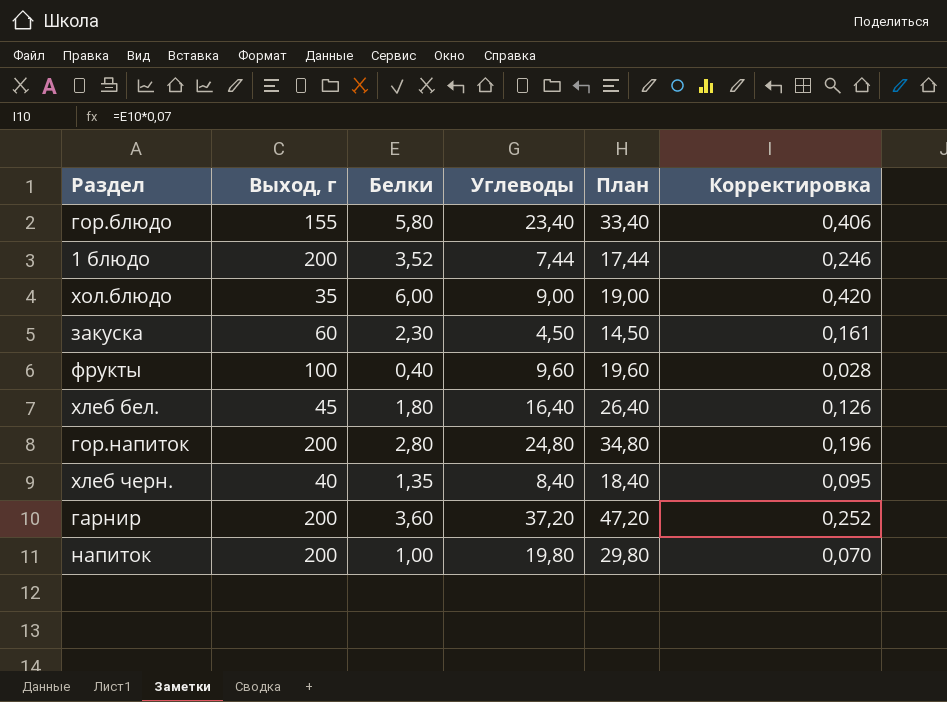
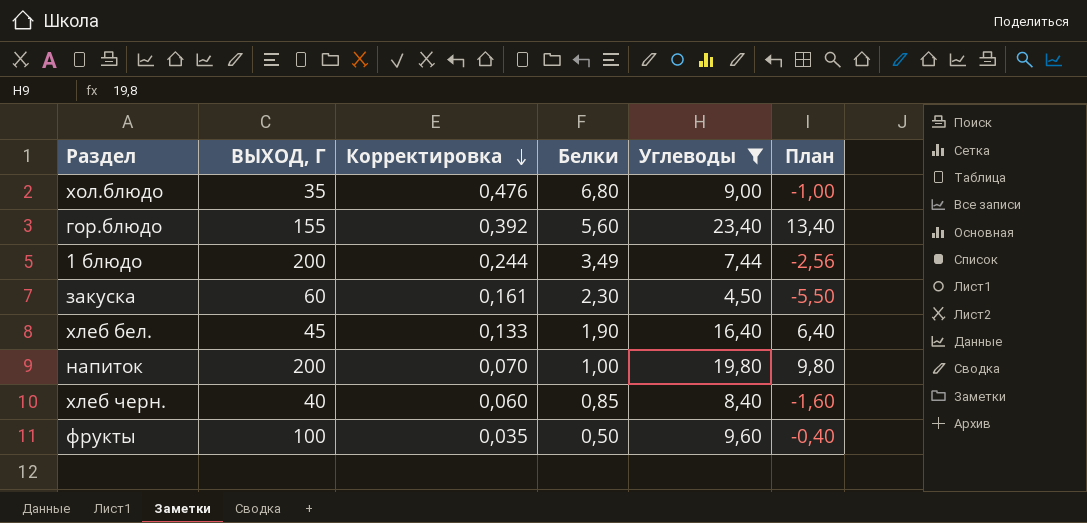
filter: none -> Углеводы <= 23,40
row order: none -> Корректировка descending
column name: Выход, г -> ВЫХОД, Г
column Корректировка | position: 6 -> 3
column План | formula: [Углеводы] + 10 -> [Углеводы] - 10
хол.блюдо | Корректировка: 0,420 -> 0,476
хол.блюдо | Белки: 6,00 -> 6,80
гор.блюдо | Корректировка: 0,406 -> 0,392
гор.блюдо | Белки: 5,80 -> 5,60
1 блюдо | Корректировка: 0,246 -> 0,244
1 блюдо | Белки: 3,52 -> 3,49
хлеб бел. | Корректировка: 0,126 -> 0,133
хлеб бел. | Белки: 1,80 -> 1,90
хлеб черн. | Корректировка: 0,095 -> 0,060
хлеб черн. | Белки: 1,35 -> 0,85
фрукты | Корректировка: 0,028 -> 0,035
фрукты | Белки: 0,40 -> 0,50

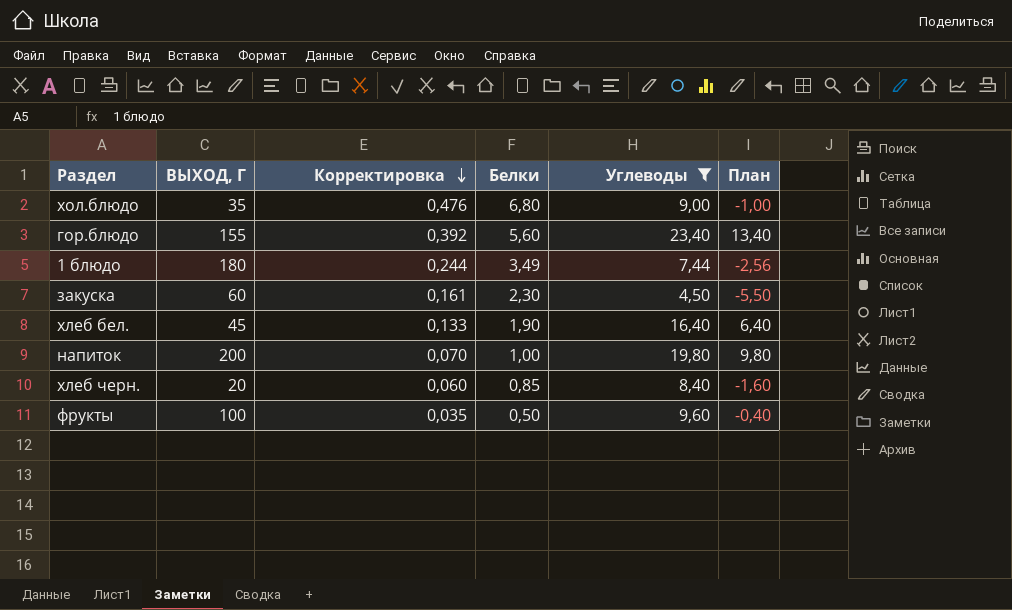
1 блюдо | ВЫХОД, Г: 200 -> 180
хлеб черн. | ВЫХОД, Г: 40 -> 20

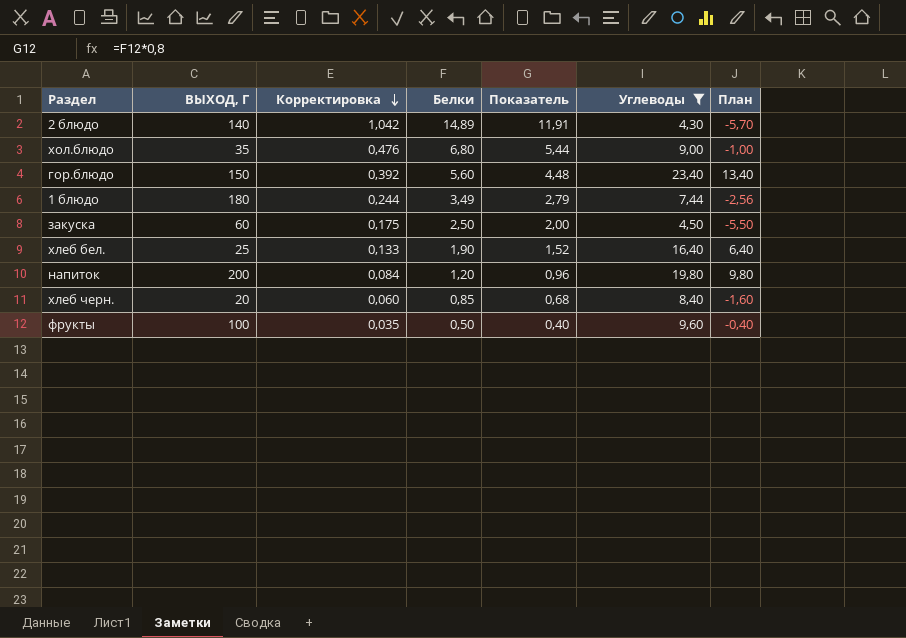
column Показатель | formula: none -> [Белки] * 0,8
row 2 блюдо: none -> 140 | 1,042 | 14,89 | 11,91 | 4,30 | -5,70
гор.блюдо | ВЫХОД, Г: 155 -> 150
закуска | Корректировка: 0,161 -> 0,175
закуска | Белки: 2,30 -> 2,50
хлеб бел. | ВЫХОД, Г: 45 -> 25
напиток | Корректировка: 0,070 -> 0,084
напиток | Белки: 1,00 -> 1,20

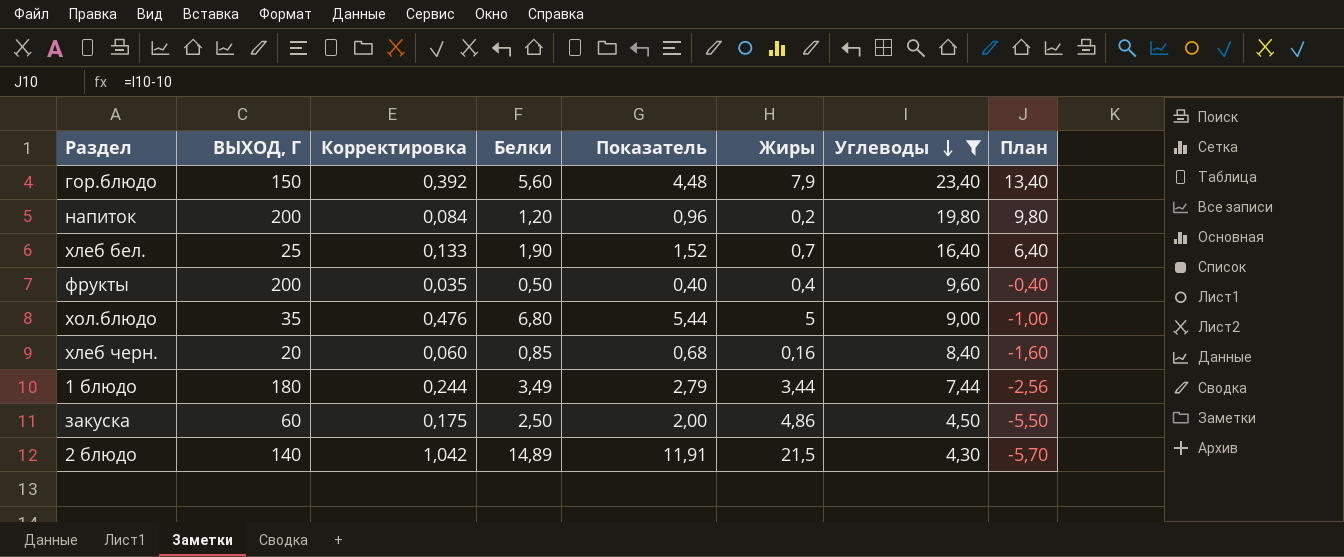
row order: Корректировка descending -> Углеводы descending
column Жиры | position: none -> 6
фрукты | ВЫХОД, Г: 100 -> 200

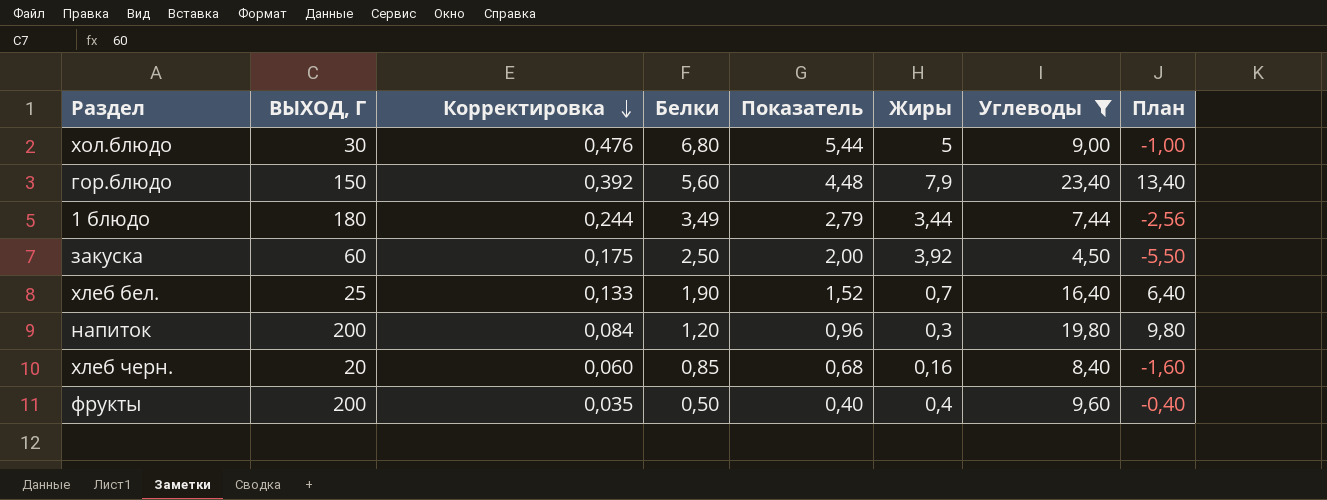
row order: Углеводы descending -> Корректировка descending
row 2 блюдо: 140 | 1,042 | 14,89 | 11,91 | 21,5 | 4,30 | -5,70 -> none
хол.блюдо | ВЫХОД, Г: 35 -> 30
закуска | Жиры: 4,86 -> 3,92
напиток | Жиры: 0,2 -> 0,3

